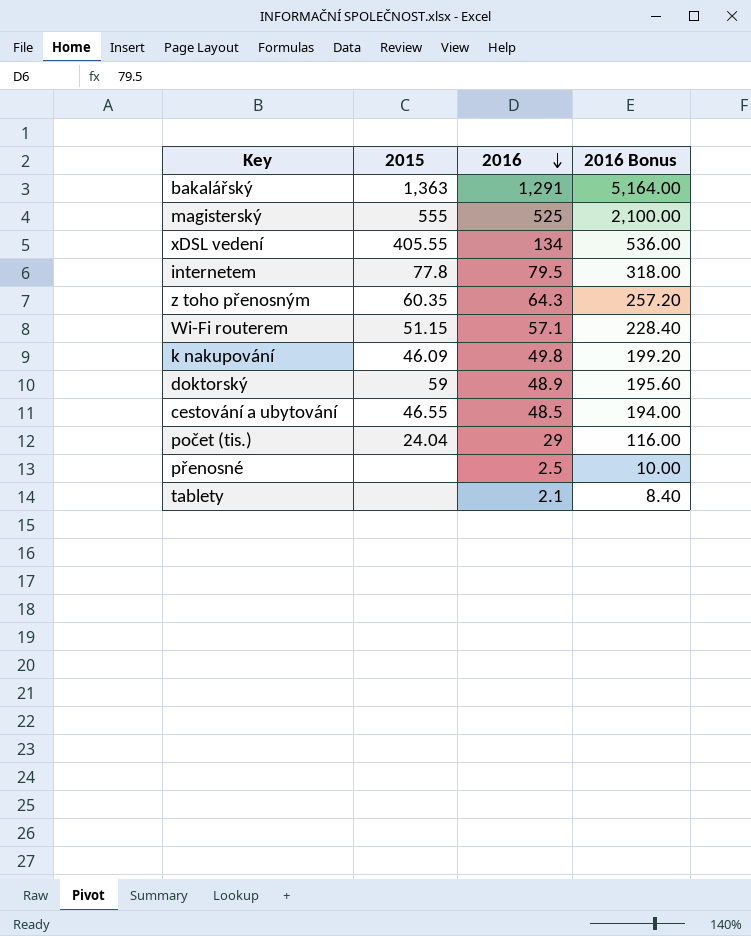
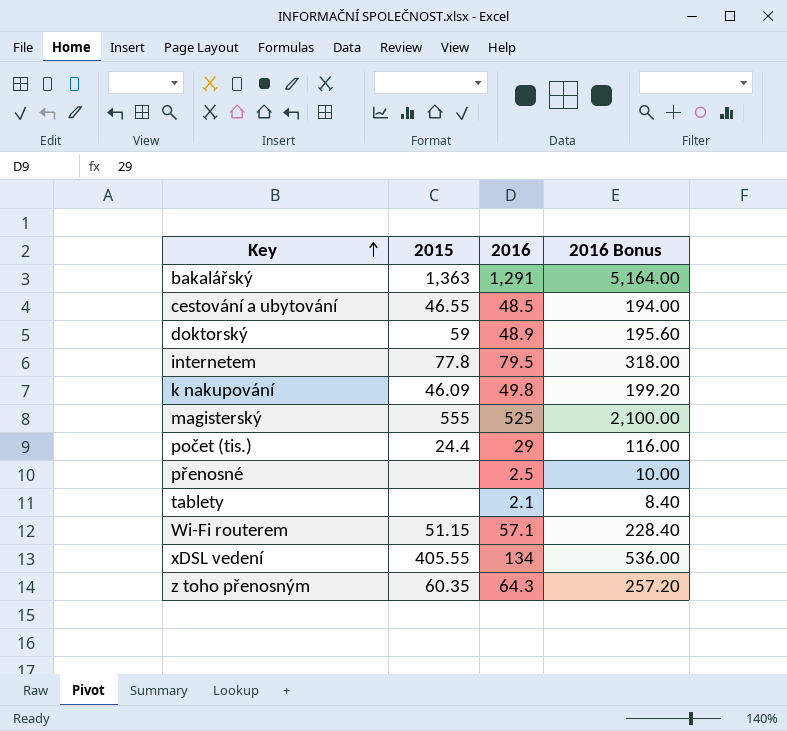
row order: 2016 descending -> Key ascending
počet (tis.) | 2015: 24.04 -> 24.4

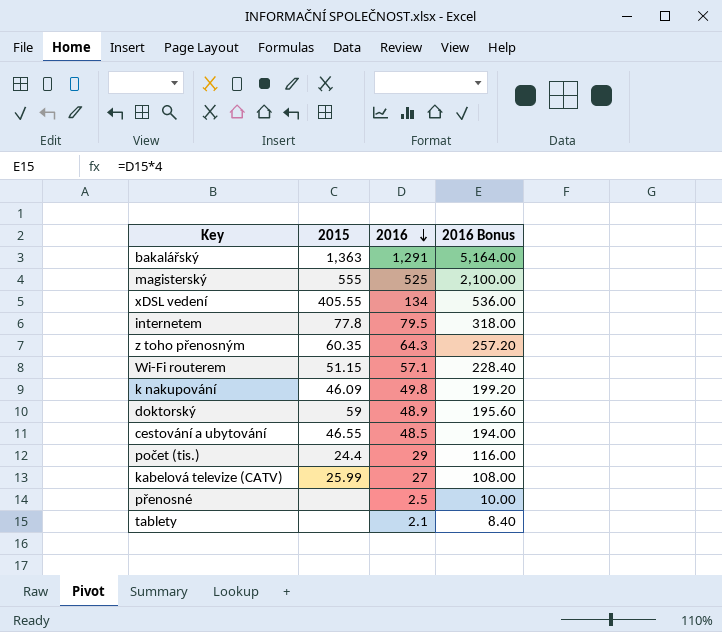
row order: Key ascending -> 2016 descending
row kabelová televize (CATV): none -> 25.99 | 27 | 108.00

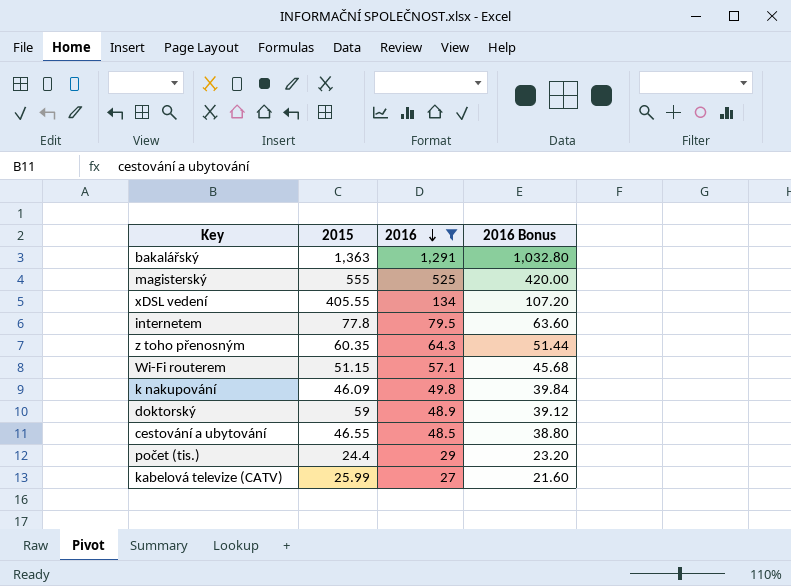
filter: none -> 2016 >= 27
column 2016 Bonus | formula: [2016] * 4 -> [2016] * 0.8

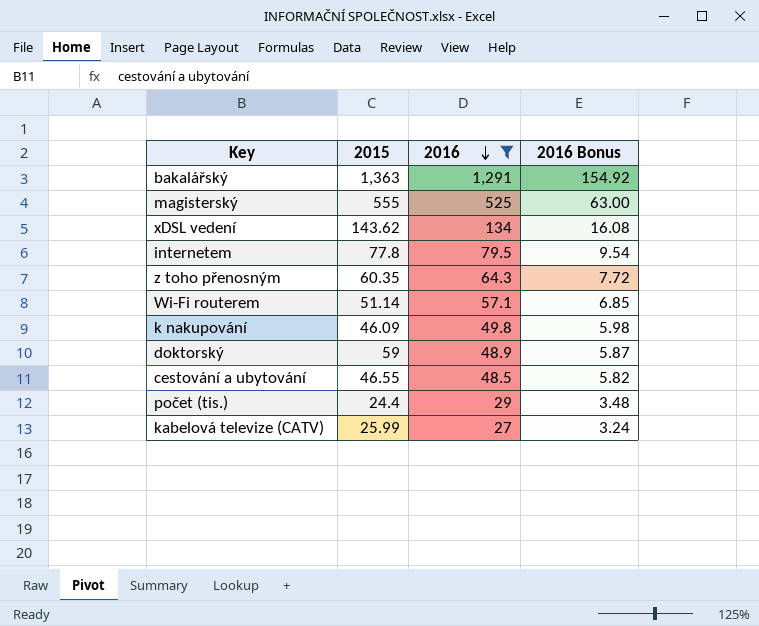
column 2016 Bonus | formula: [2016] * 0.8 -> [2016] * 0.12
xDSL vedení | 2015: 405.55 -> 143.62
Wi-Fi routerem | 2015: 51.15 -> 51.14

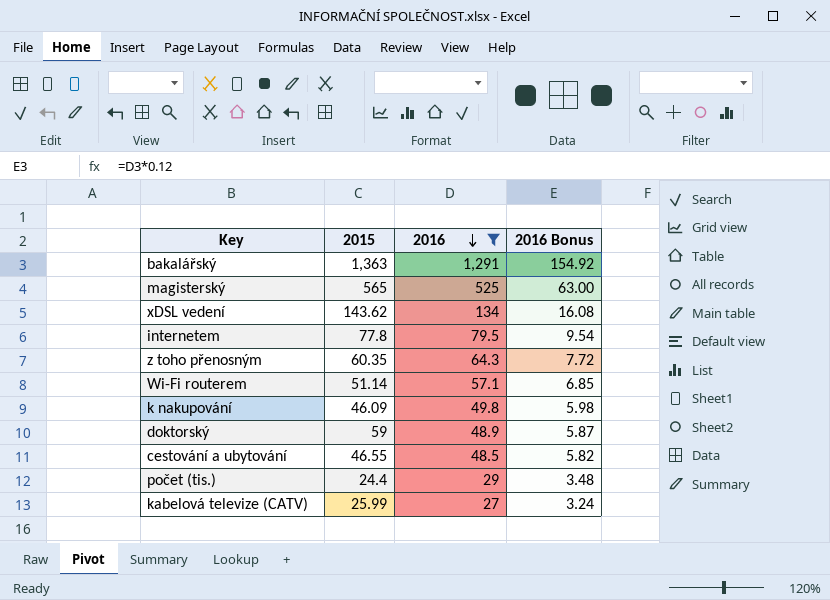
magisterský | 2015: 555 -> 565

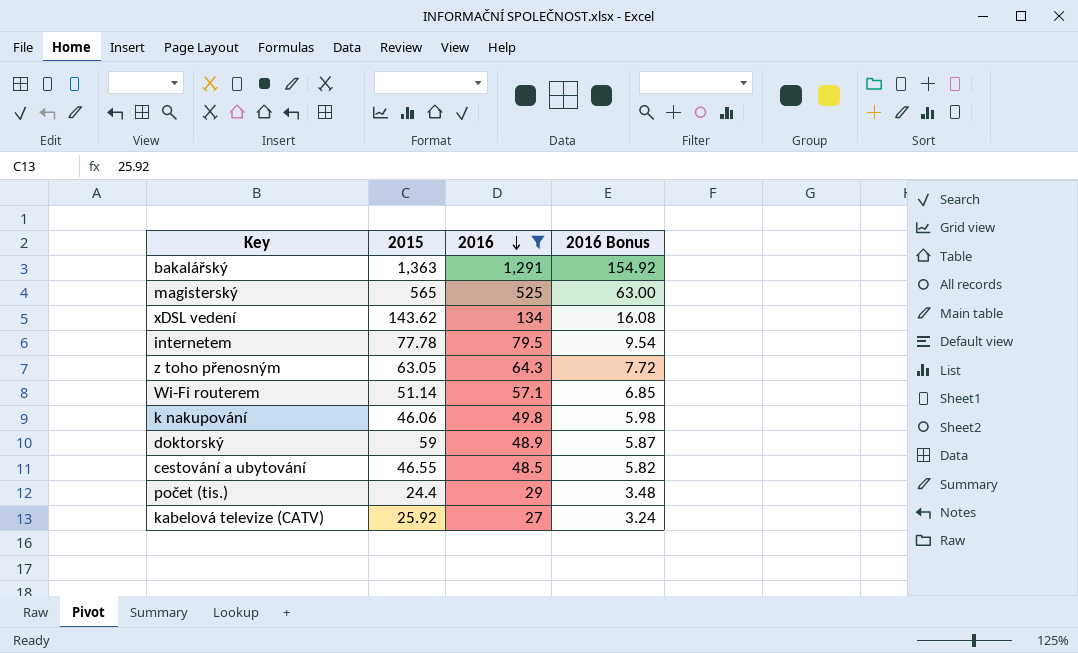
internetem | 2015: 77.8 -> 77.78
z toho přenosným | 2015: 60.35 -> 63.05
k nakupování | 2015: 46.09 -> 46.06
kabelová televize (CATV) | 2015: 25.99 -> 25.92

